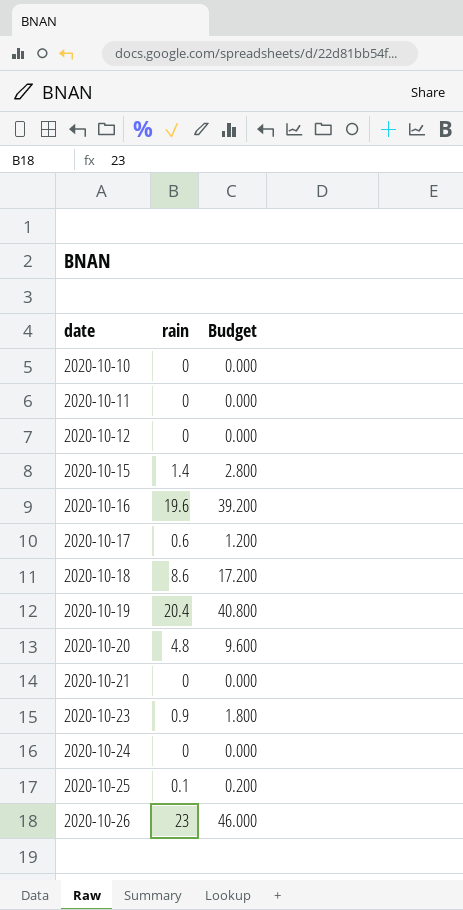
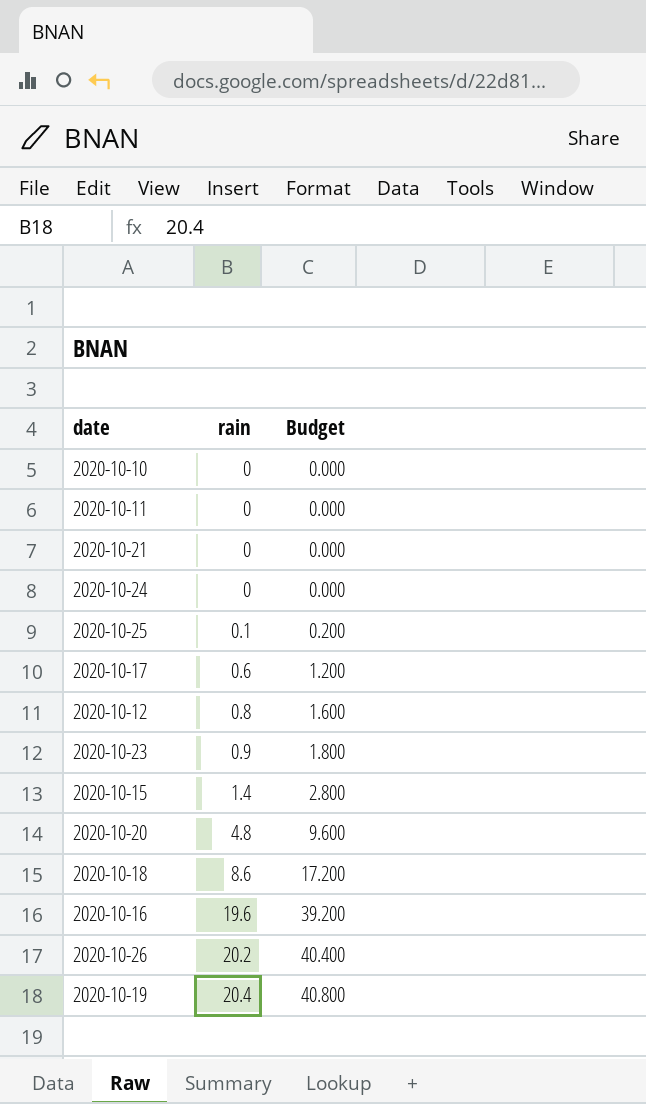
row order: date ascending -> rain ascending
2020-10-12 | rain: 0 -> 0.8
2020-10-12 | Budget: 0.000 -> 1.600
2020-10-26 | rain: 23 -> 20.2
2020-10-26 | Budget: 46.000 -> 40.400

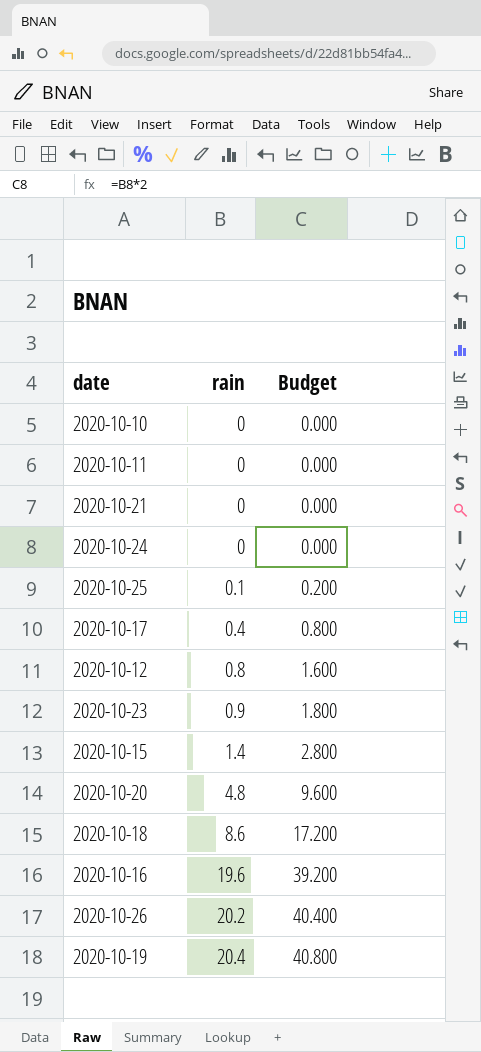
2020-10-17 | rain: 0.6 -> 0.4
2020-10-17 | Budget: 1.200 -> 0.800

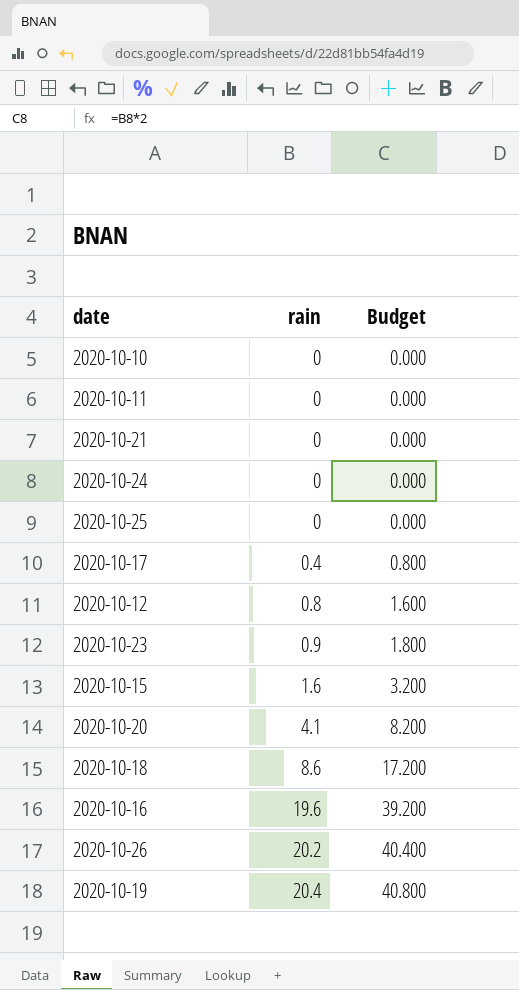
2020-10-25 | rain: 0.1 -> 0
2020-10-25 | Budget: 0.200 -> 0.000
2020-10-15 | rain: 1.4 -> 1.6
2020-10-15 | Budget: 2.800 -> 3.200
2020-10-20 | rain: 4.8 -> 4.1
2020-10-20 | Budget: 9.600 -> 8.200

